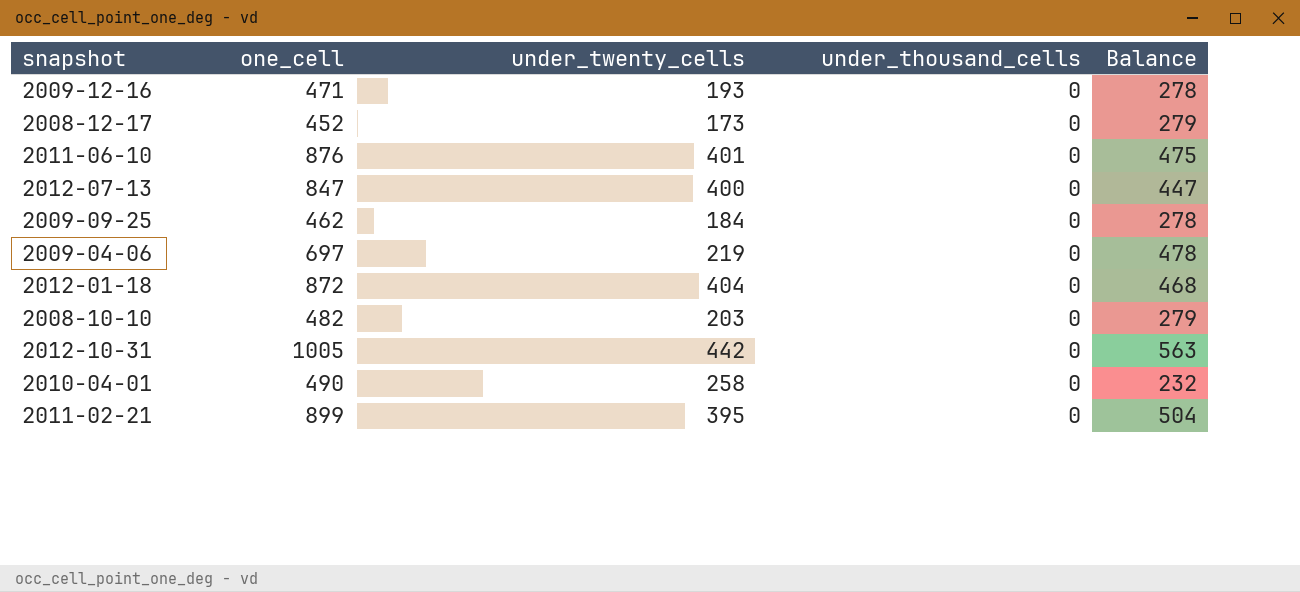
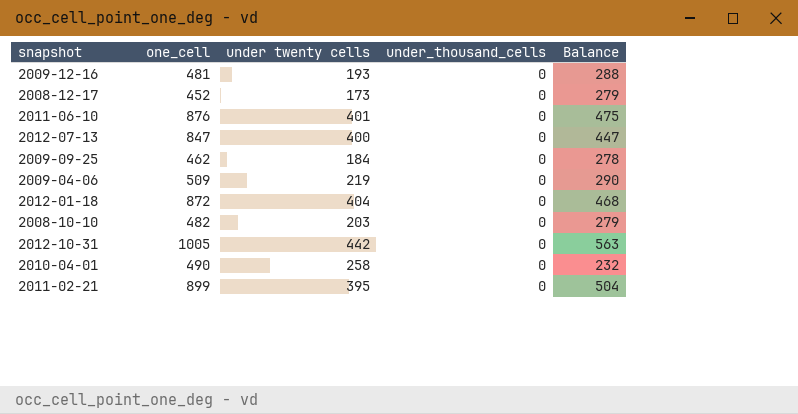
column name: under_twenty_cells -> under twenty cells
2009-12-16 | one_cell: 471 -> 481
2009-12-16 | Balance: 278 -> 288
2009-04-06 | one_cell: 697 -> 509
2009-04-06 | Balance: 478 -> 290

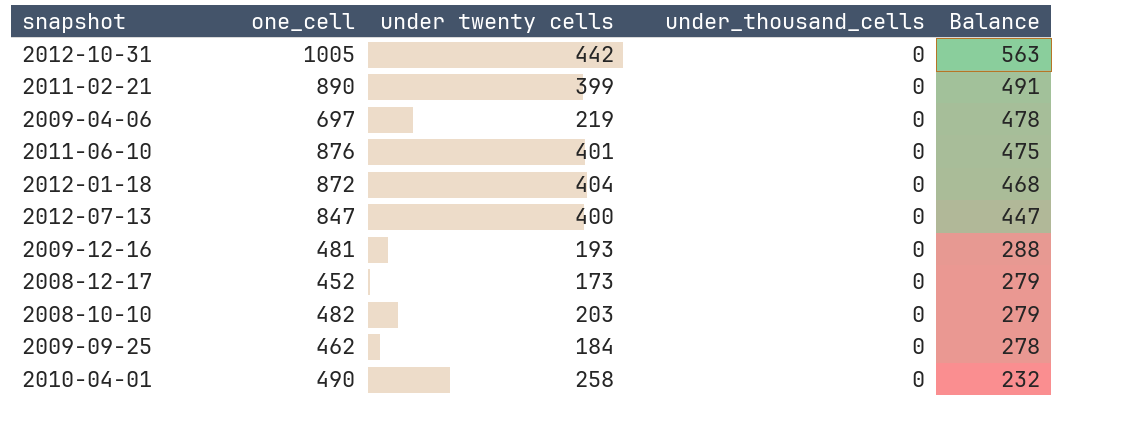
row order: none -> Balance descending
2011-02-21 | one_cell: 899 -> 890
2011-02-21 | under twenty cells: 395 -> 399
2011-02-21 | Balance: 504 -> 491
2009-04-06 | one_cell: 509 -> 697
2009-04-06 | Balance: 290 -> 478

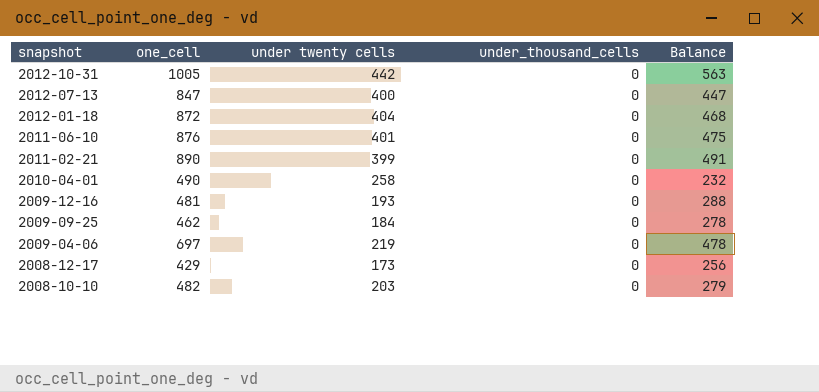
row order: Balance descending -> snapshot descending
2008-12-17 | one_cell: 452 -> 429
2008-12-17 | Balance: 279 -> 256

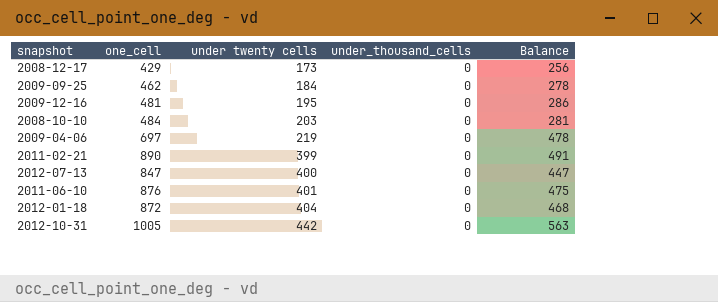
row order: snapshot descending -> under twenty cells ascending
row 2010-04-01: 490 | 258 | 0 | 232 -> none
2009-12-16 | under twenty cells: 193 -> 195
2009-12-16 | Balance: 288 -> 286
2008-10-10 | one_cell: 482 -> 484
2008-10-10 | Balance: 279 -> 281

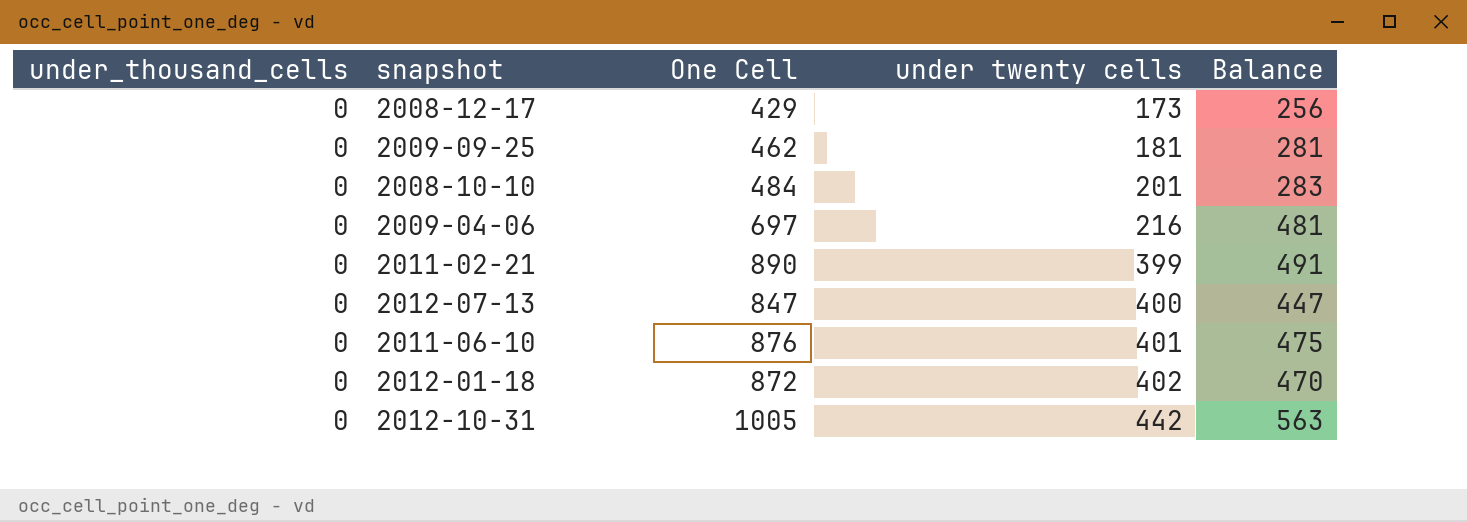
column under_thousand_cells | position: 4 -> 1
column name: one_cell -> One Cell
row 2009-12-16: 481 | 195 | 0 | 286 -> none
2009-09-25 | under twenty cells: 184 -> 181
2009-09-25 | Balance: 278 -> 281
2008-10-10 | under twenty cells: 203 -> 201
2008-10-10 | Balance: 281 -> 283
2009-04-06 | under twenty cells: 219 -> 216
2009-04-06 | Balance: 478 -> 481
2012-01-18 | under twenty cells: 404 -> 402
2012-01-18 | Balance: 468 -> 470

